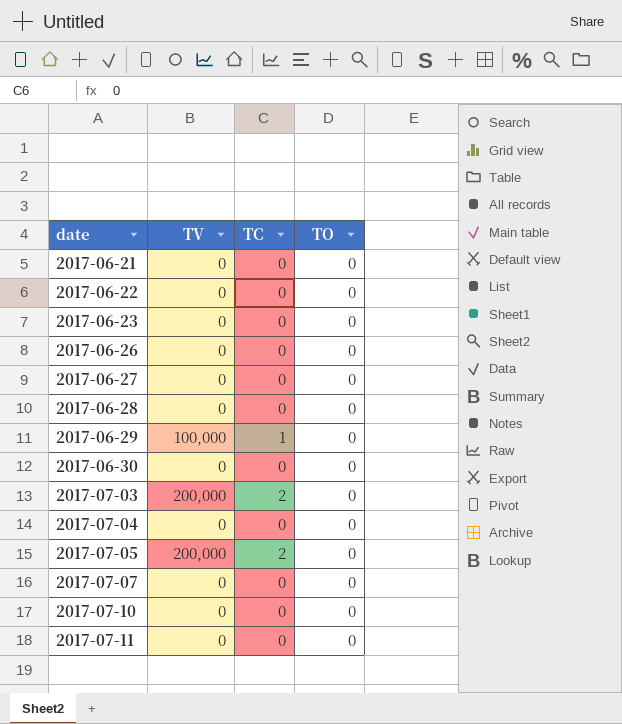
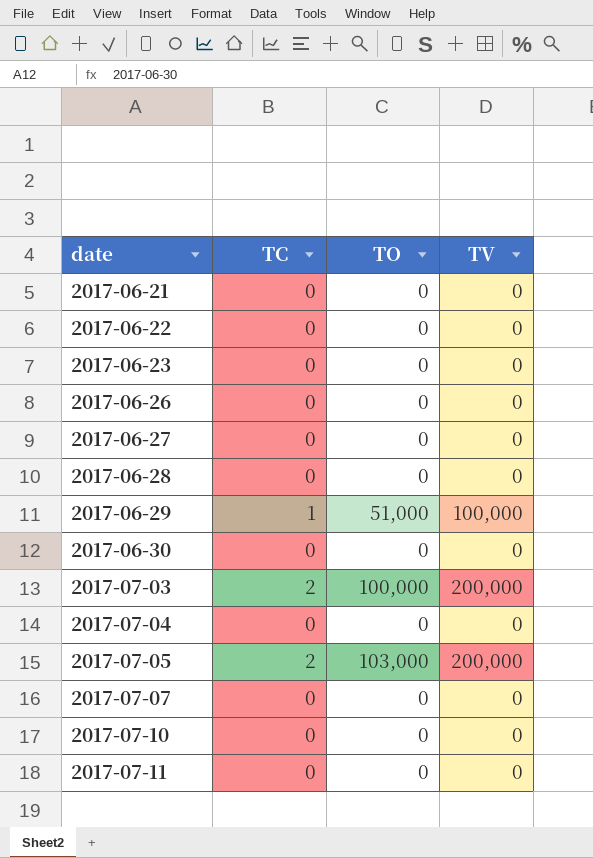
column TV | position: 2 -> 4
2017-06-29 | TO: 0 -> 51,000
2017-07-03 | TO: 0 -> 100,000
2017-07-05 | TO: 0 -> 103,000

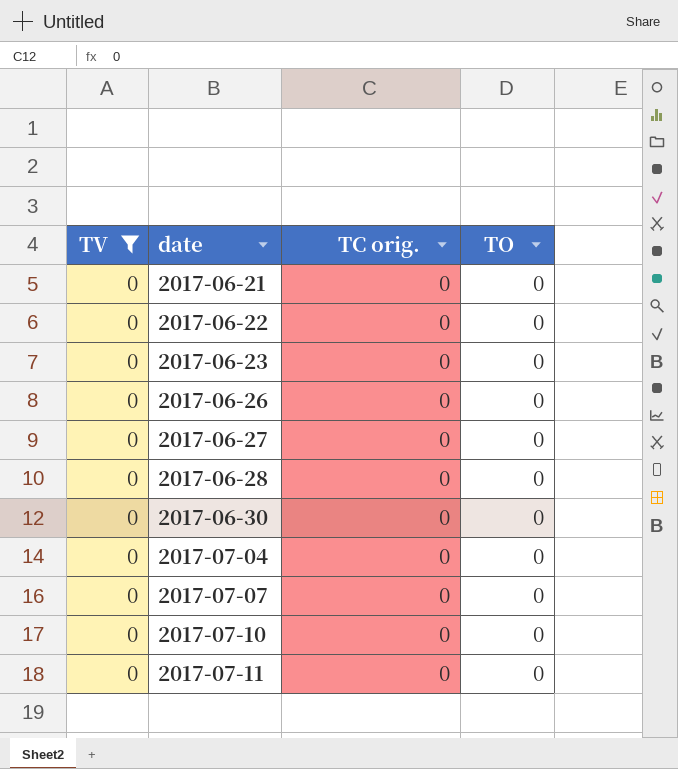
filter: none -> TV = 0
column TV | position: 4 -> 1
column name: TC -> TC orig.

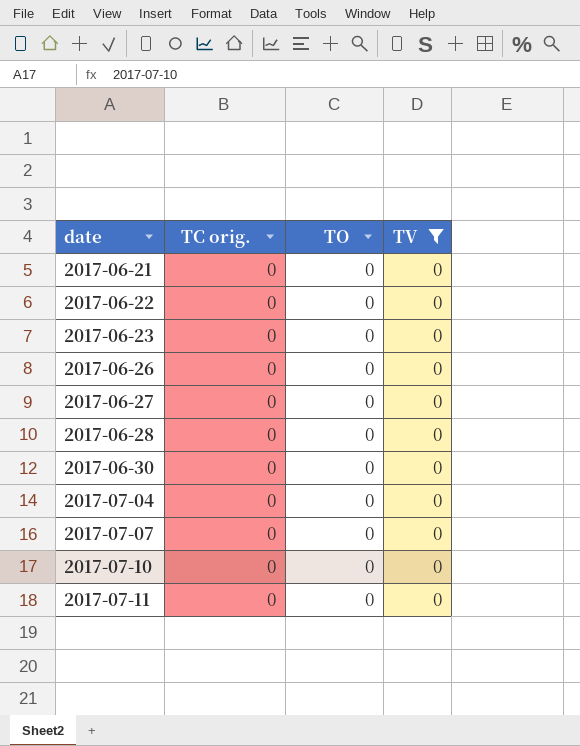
column TV | position: 1 -> 4

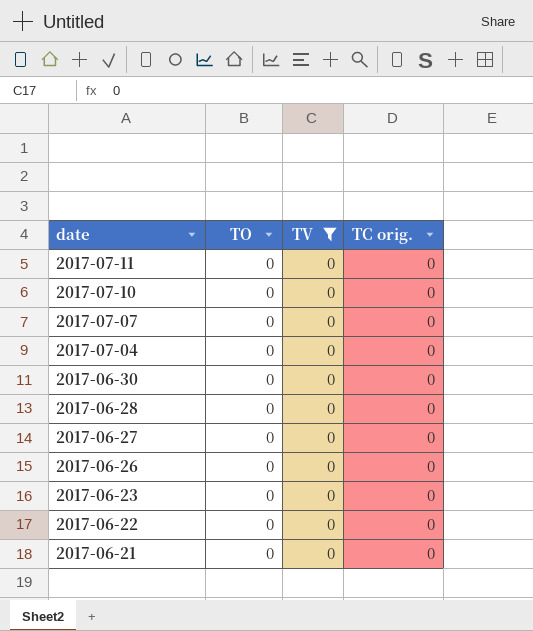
row order: date ascending -> date descending
column TC orig. | position: 2 -> 4

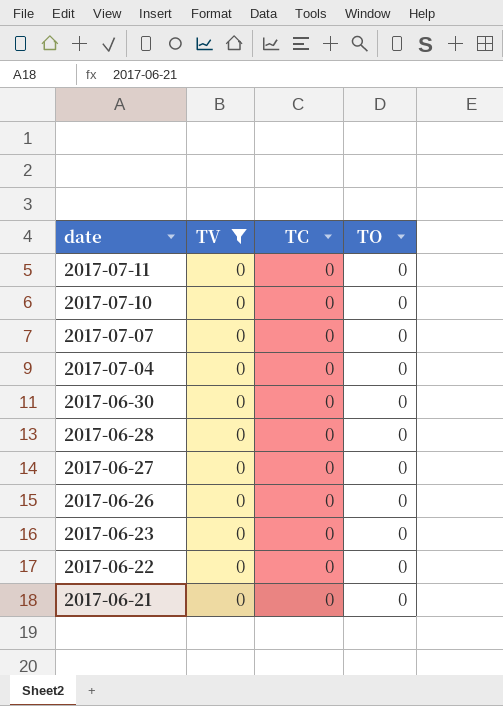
column name: TC orig. -> TC
column TO | position: 2 -> 4

